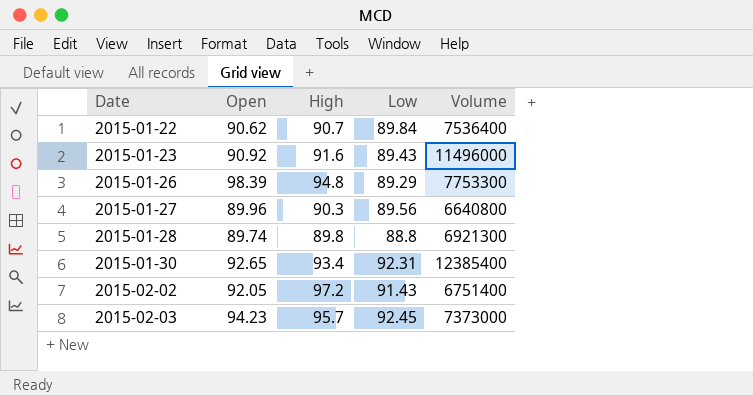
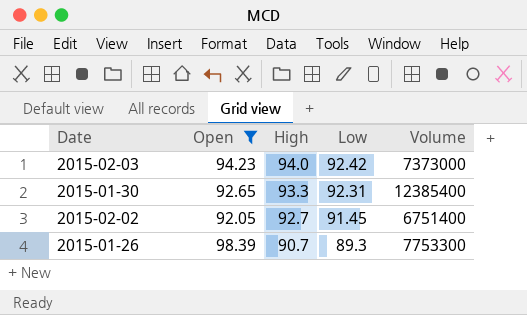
filter: none -> Open >= 92.05
row order: Date ascending -> High descending
2015-02-03 | High: 95.7 -> 94.0
2015-02-03 | Low: 92.45 -> 92.42
2015-01-30 | High: 93.4 -> 93.3
2015-02-02 | High: 97.2 -> 92.7
2015-02-02 | Low: 91.43 -> 91.45
2015-01-26 | High: 94.8 -> 90.7
2015-01-26 | Low: 89.29 -> 89.3

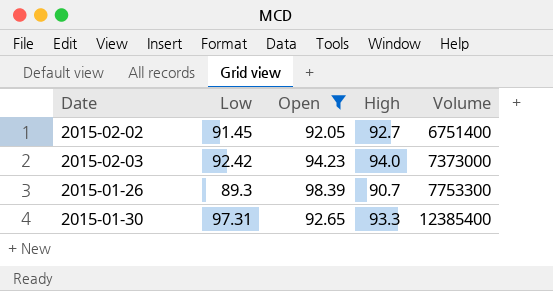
row order: High descending -> Volume ascending
column Low | position: 4 -> 2
2015-01-30 | Low: 92.31 -> 97.31

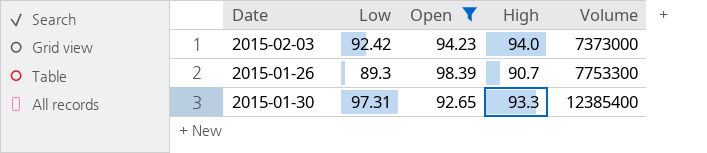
row 2015-02-02: 91.45 | 92.05 | 92.7 | 6751400 -> none

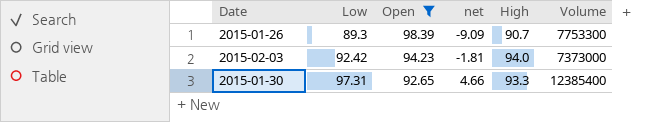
row order: Volume ascending -> Low ascending
column net | formula: none -> [Low] - [Open]

